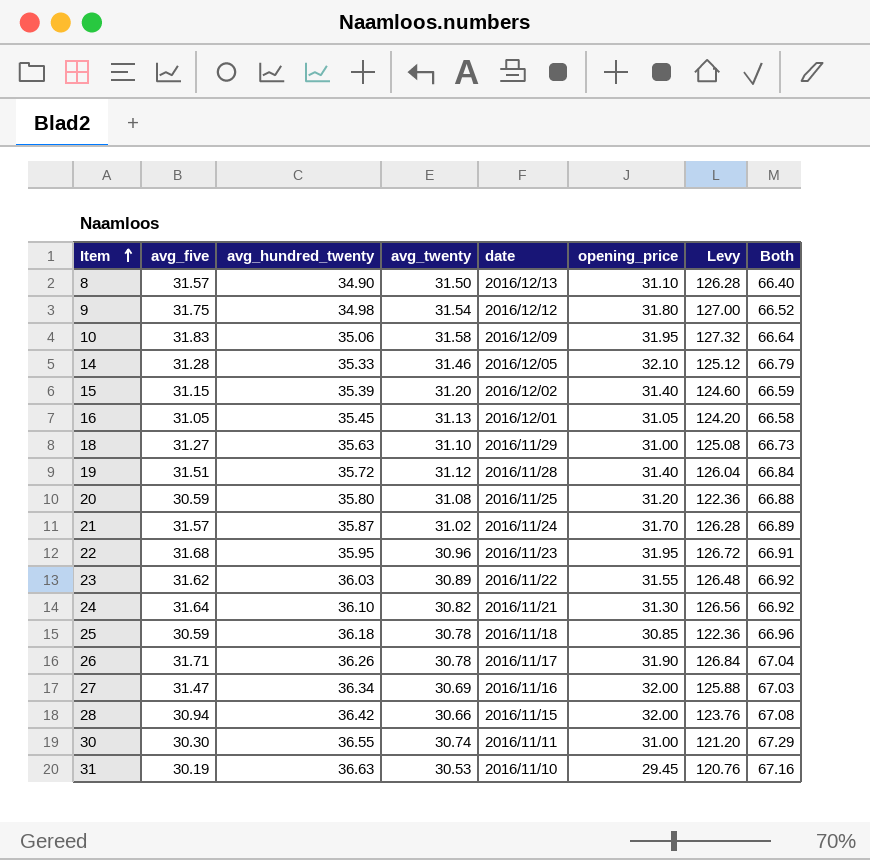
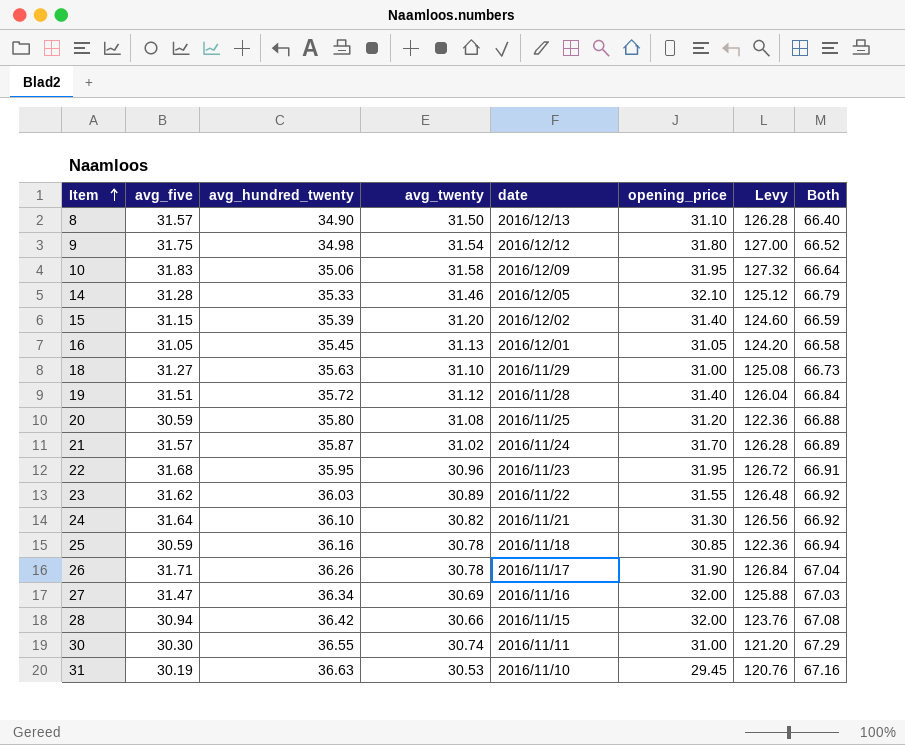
25 | avg_hundred_twenty: 36.18 -> 36.16
25 | Both: 66.96 -> 66.94

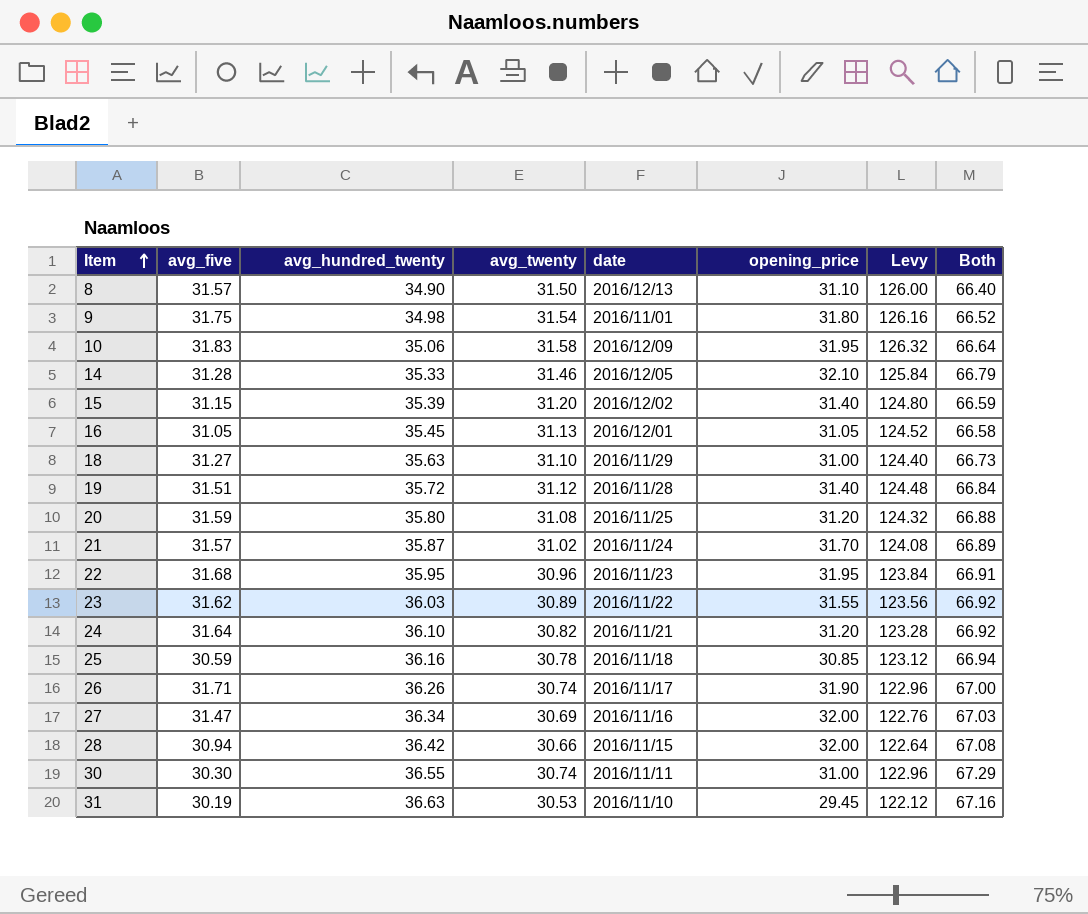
column Levy | formula: [avg_five] * 4 -> [avg_twenty] * 4
9 | date: 2016/12/12 -> 2016/11/01
20 | avg_five: 30.59 -> 31.59
24 | opening_price: 31.30 -> 31.20
26 | avg_twenty: 30.78 -> 30.74
26 | Both: 67.04 -> 67.00

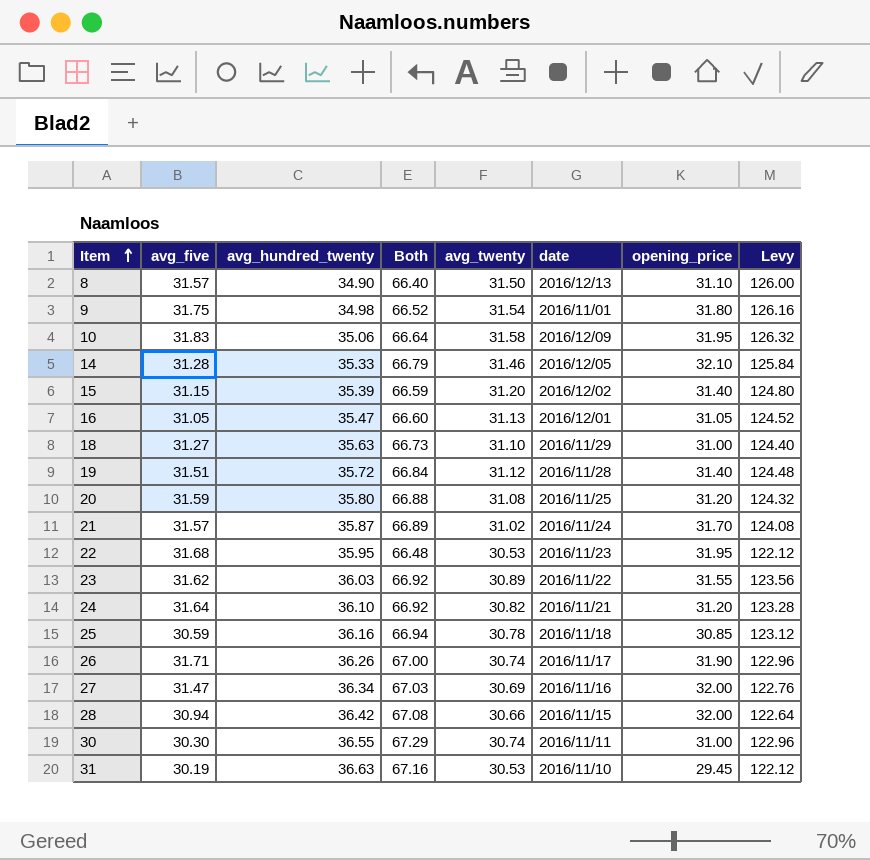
column Both | position: 8 -> 4
16 | avg_hundred_twenty: 35.45 -> 35.47
16 | Both: 66.58 -> 66.60
22 | Both: 66.91 -> 66.48
22 | avg_twenty: 30.96 -> 30.53
22 | Levy: 123.84 -> 122.12

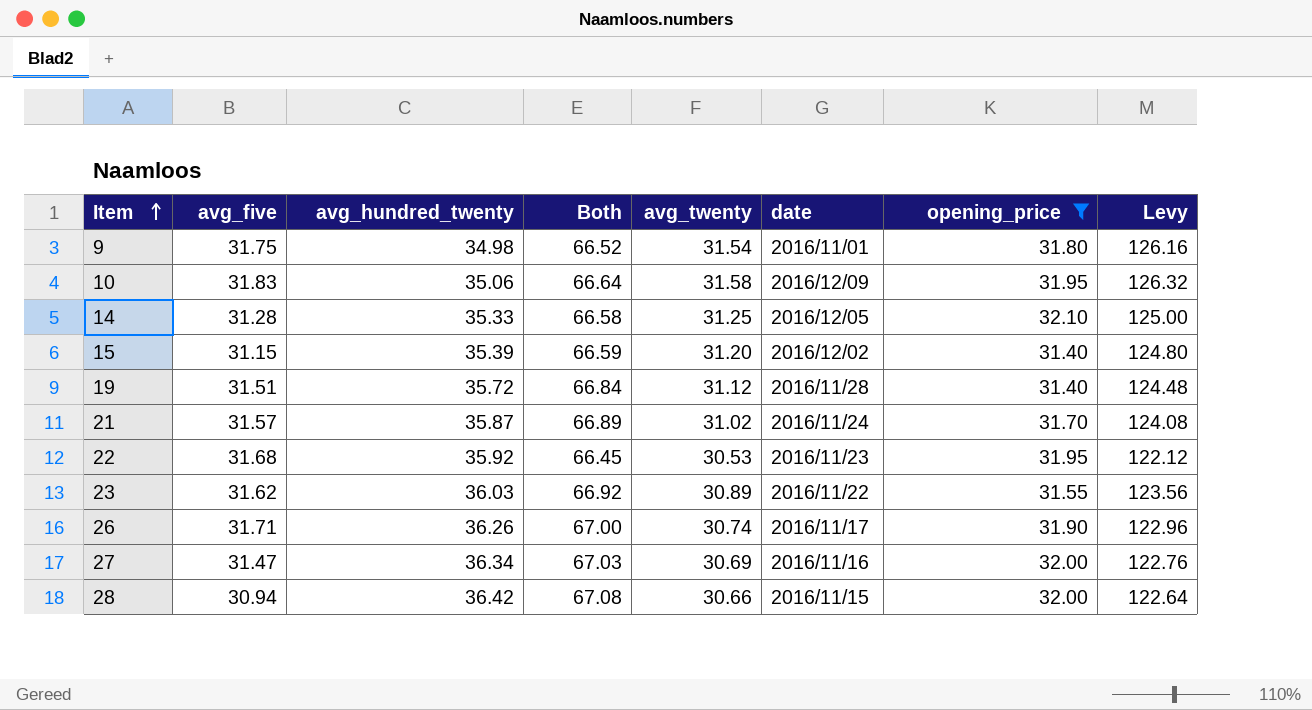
filter: none -> opening_price >= 31.40
14 | Both: 66.79 -> 66.58
14 | avg_twenty: 31.46 -> 31.25
14 | Levy: 125.84 -> 125.00
22 | avg_hundred_twenty: 35.95 -> 35.92
22 | Both: 66.48 -> 66.45

